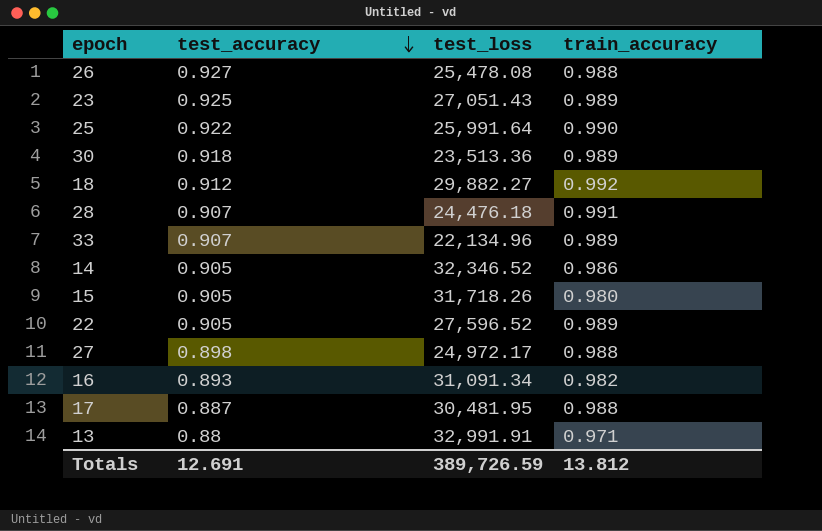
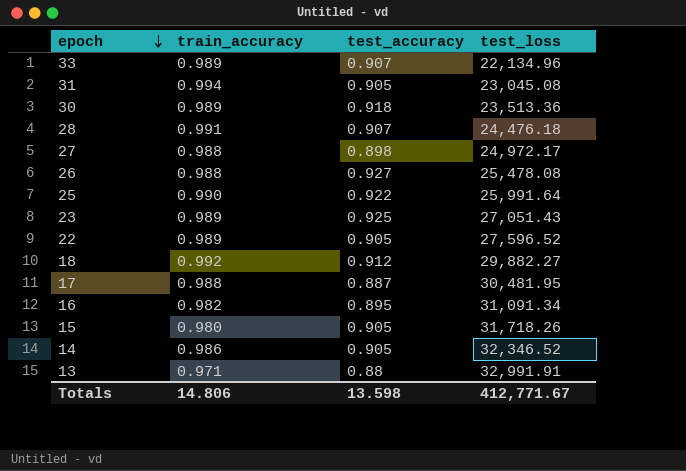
row order: test_accuracy descending -> epoch descending
column train_accuracy | position: 4 -> 2
row 31: none -> 0.994 | 0.905 | 23,045.08
16 | test_accuracy: 0.893 -> 0.895
Totals | train_accuracy: 13.812 -> 14.806
Totals | test_accuracy: 12.691 -> 13.598
Totals | test_loss: 389,726.59 -> 412,771.67

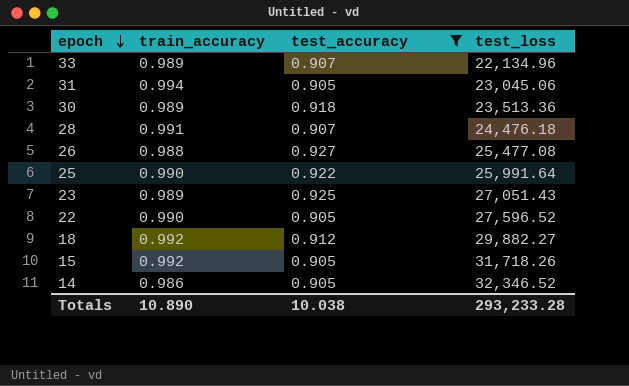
filter: none -> test_accuracy >= 0.905
31 | test_loss: 23,045.08 -> 23,045.06
26 | test_loss: 25,478.08 -> 25,477.08
22 | train_accuracy: 0.989 -> 0.990
15 | train_accuracy: 0.980 -> 0.992
Totals | train_accuracy: 14.806 -> 10.890
Totals | test_accuracy: 13.598 -> 10.038
Totals | test_loss: 412,771.67 -> 293,233.28

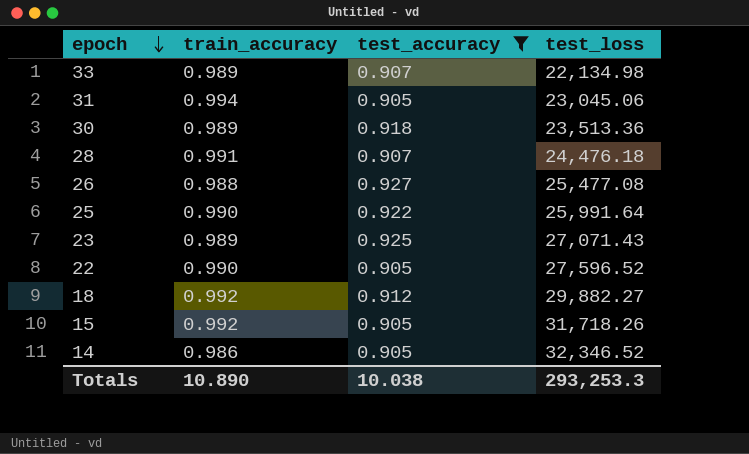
33 | test_loss: 22,134.96 -> 22,134.98
23 | test_loss: 27,051.43 -> 27,071.43
Totals | test_loss: 293,233.28 -> 293,253.3

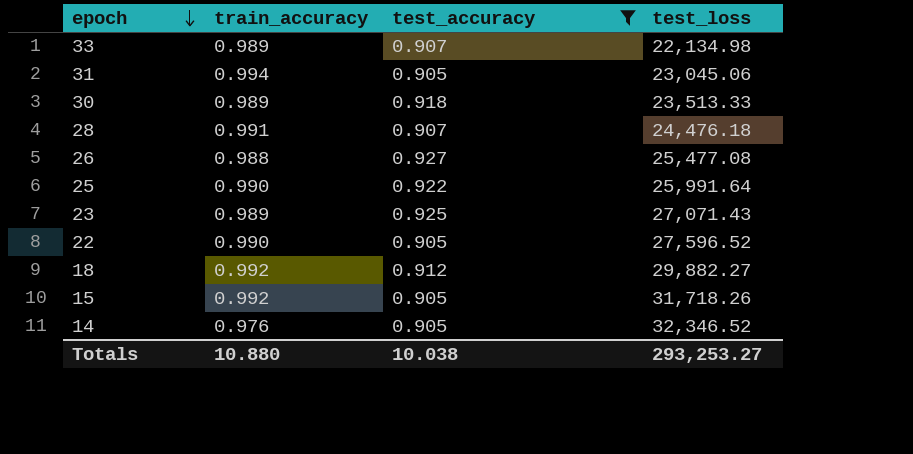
30 | test_loss: 23,513.36 -> 23,513.33
14 | train_accuracy: 0.986 -> 0.976
Totals | train_accuracy: 10.890 -> 10.880
Totals | test_loss: 293,253.3 -> 293,253.27

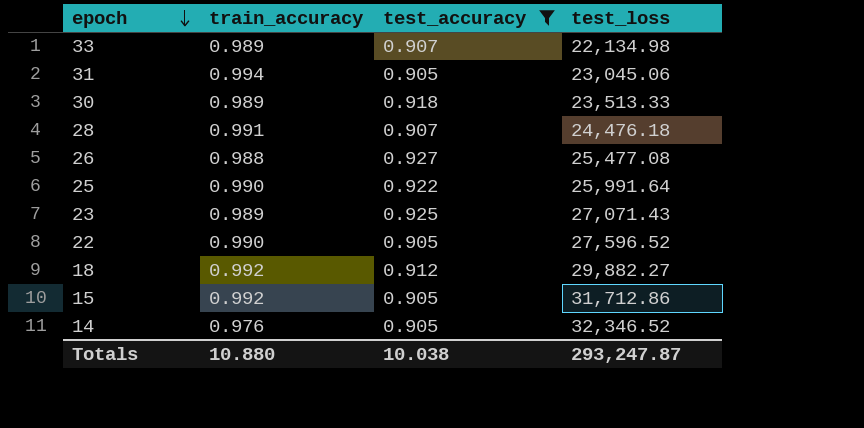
15 | test_loss: 31,718.26 -> 31,712.86
Totals | test_loss: 293,253.27 -> 293,247.87

